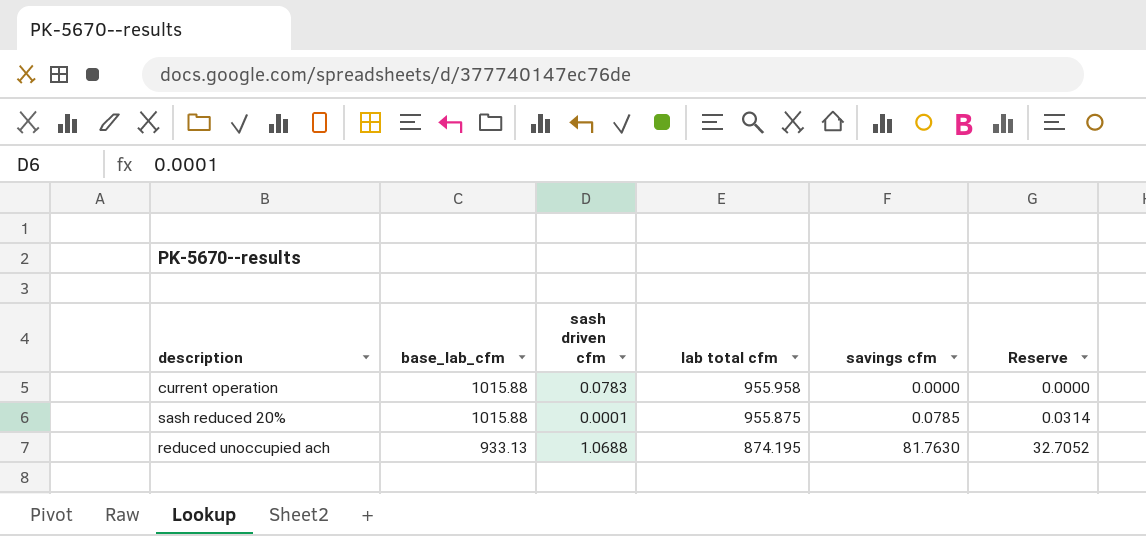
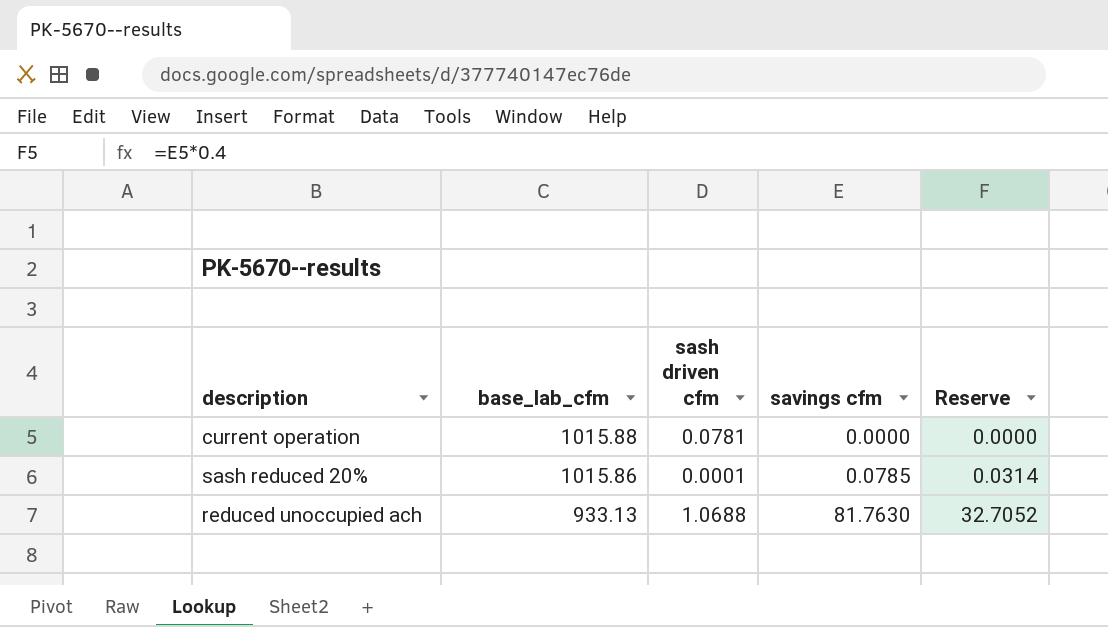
column lab total cfm | position: 4 -> none
current operation | sash driven cfm: 0.0783 -> 0.0781
sash reduced 20% | base_lab_cfm: 1015.88 -> 1015.86

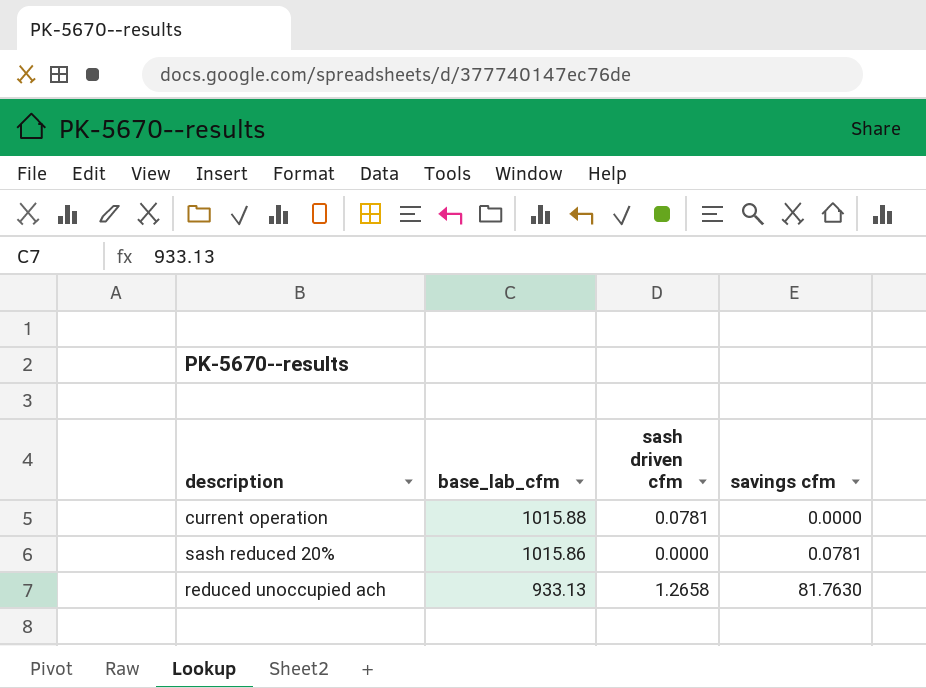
column Reserve | formula: [savings cfm] * 0.4 -> none
sash reduced 20% | sash driven cfm: 0.0001 -> 0.0000
sash reduced 20% | savings cfm: 0.0785 -> 0.0781
reduced unoccupied ach | sash driven cfm: 1.0688 -> 1.2658

